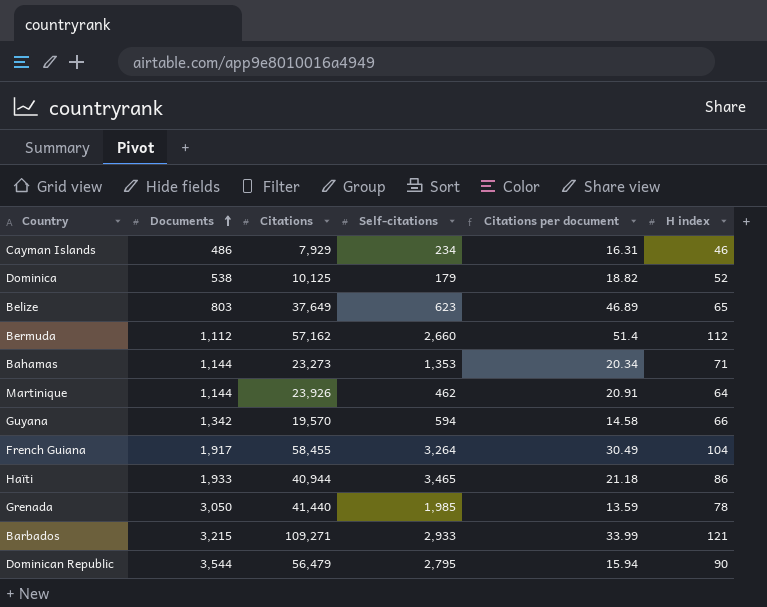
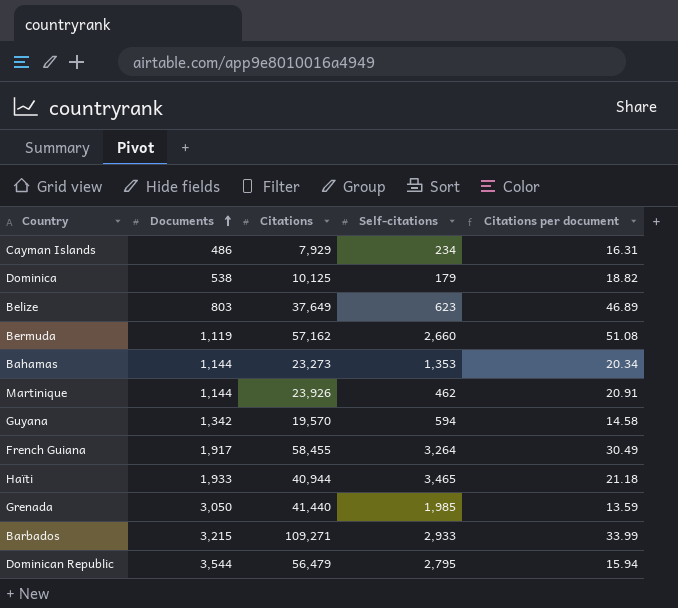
column H index | position: 6 -> none
Bermuda | Documents: 1,112 -> 1,119
Bermuda | Citations per document: 51.4 -> 51.08

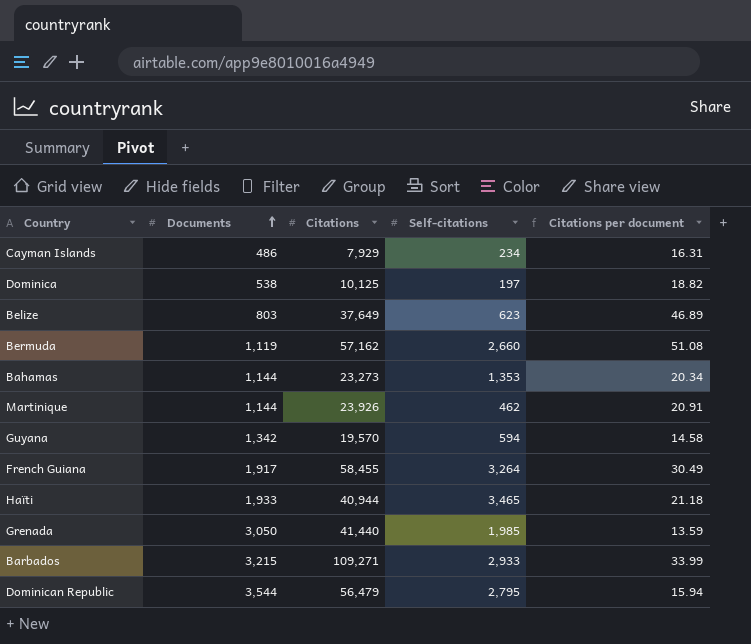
Dominica | Self-citations: 179 -> 197

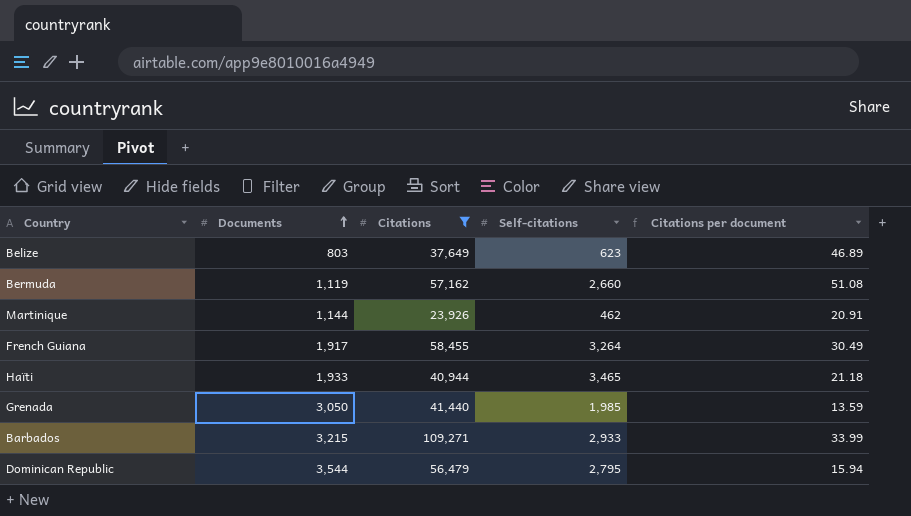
filter: none -> Citations >= 23,926

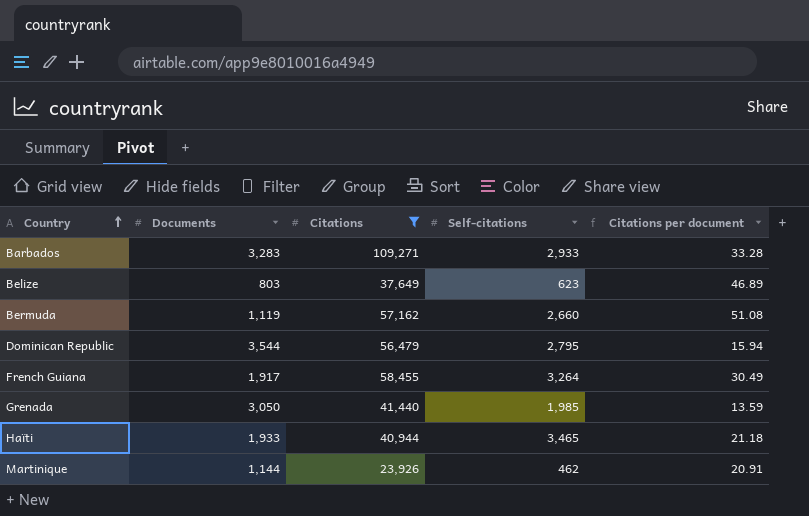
row order: Documents ascending -> Country ascending
Barbados | Documents: 3,215 -> 3,283
Barbados | Citations per document: 33.99 -> 33.28

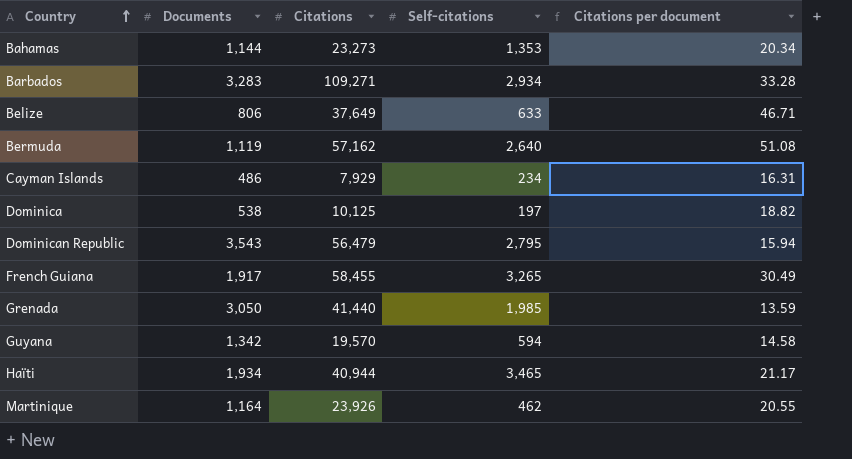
filter: Citations >= 23,926 -> none
Barbados | Self-citations: 2,933 -> 2,934
Belize | Documents: 803 -> 806
Belize | Self-citations: 623 -> 633
Belize | Citations per document: 46.89 -> 46.71
Bermuda | Self-citations: 2,660 -> 2,640
Dominican Republic | Documents: 3,544 -> 3,543
French Guiana | Self-citations: 3,264 -> 3,265
Haïti | Documents: 1,933 -> 1,934
Haïti | Citations per document: 21.18 -> 21.17
Martinique | Documents: 1,144 -> 1,164
Martinique | Citations per document: 20.91 -> 20.55

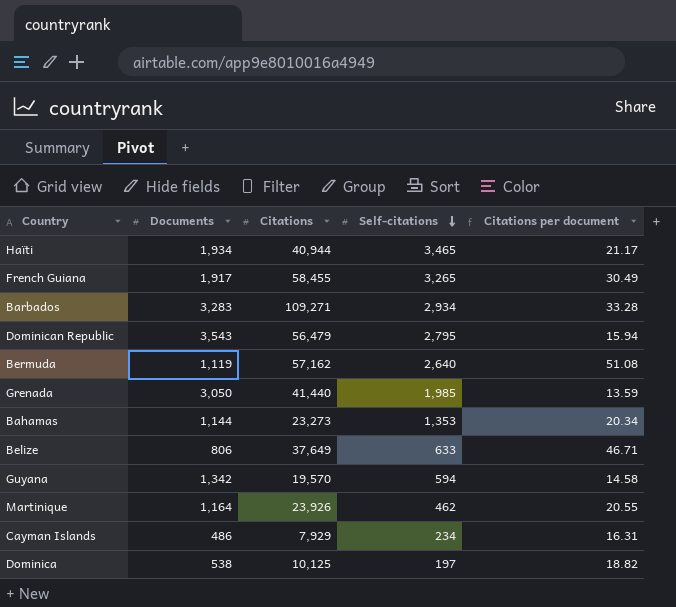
row order: Country ascending -> Self-citations descending

